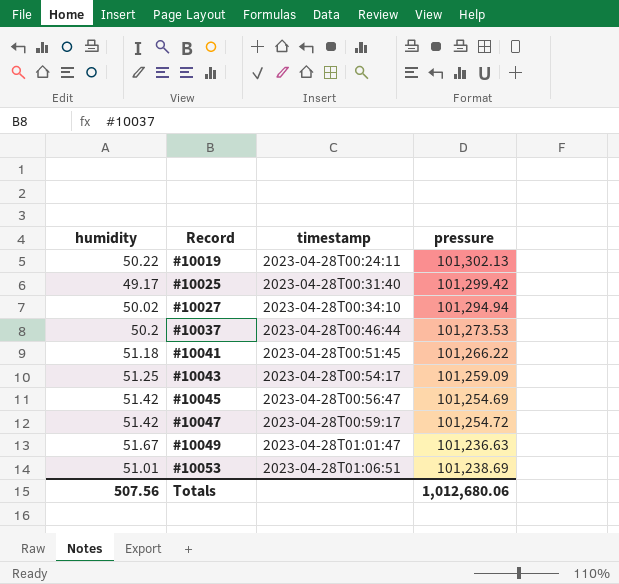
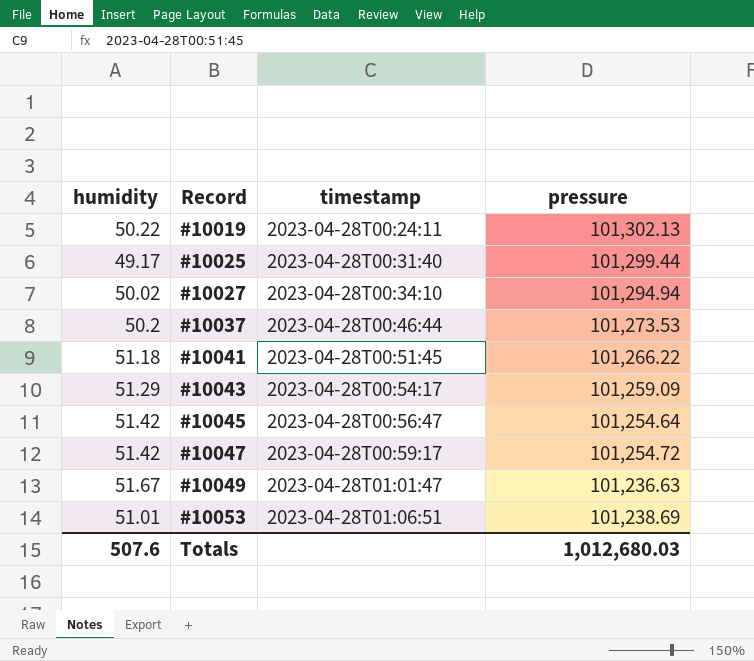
#10025 | pressure: 101,299.42 -> 101,299.44
#10043 | humidity: 51.25 -> 51.29
#10045 | pressure: 101,254.69 -> 101,254.64
Totals | humidity: 507.56 -> 507.6
Totals | pressure: 1,012,680.06 -> 1,012,680.03

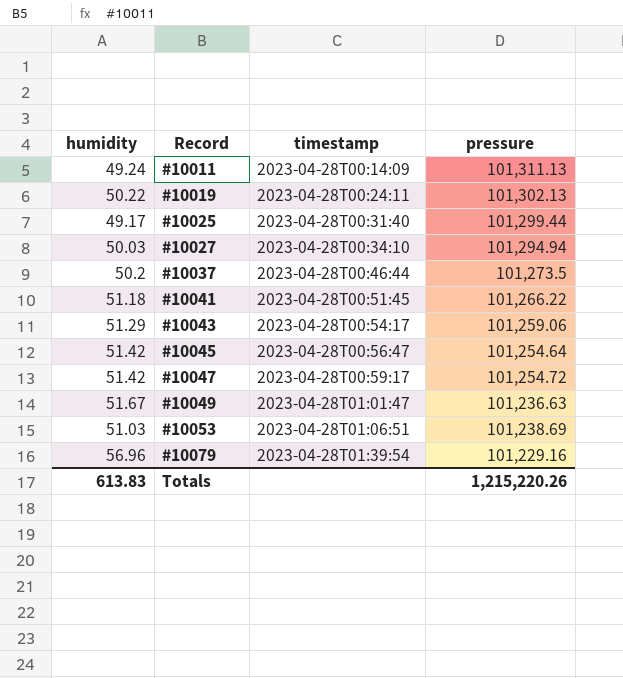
row #10011: none -> 49.24 | 2023-04-28T00:14:09 | 101,311.13
#10027 | humidity: 50.02 -> 50.03
#10037 | pressure: 101,273.53 -> 101,273.5
#10043 | pressure: 101,259.09 -> 101,259.06
#10053 | humidity: 51.01 -> 51.03
row #10079: none -> 56.96 | 2023-04-28T01:39:54 | 101,229.16
Totals | humidity: 507.6 -> 613.83
Totals | pressure: 1,012,680.03 -> 1,215,220.26

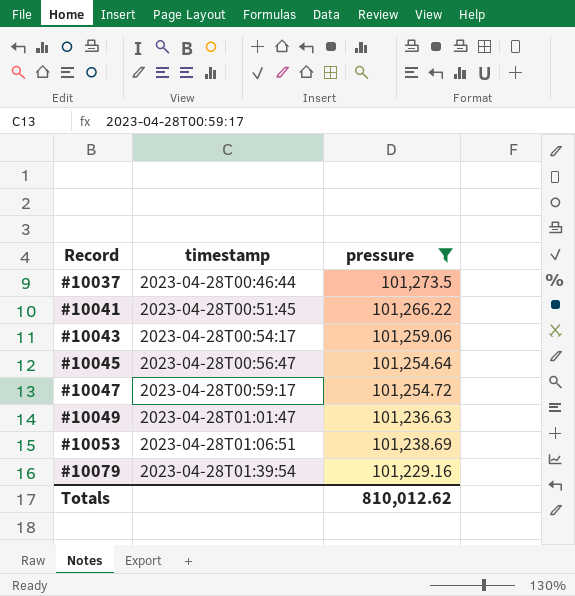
filter: none -> pressure <= 101,273.5
column humidity | position: 1 -> none
Totals | pressure: 1,215,220.26 -> 810,012.62

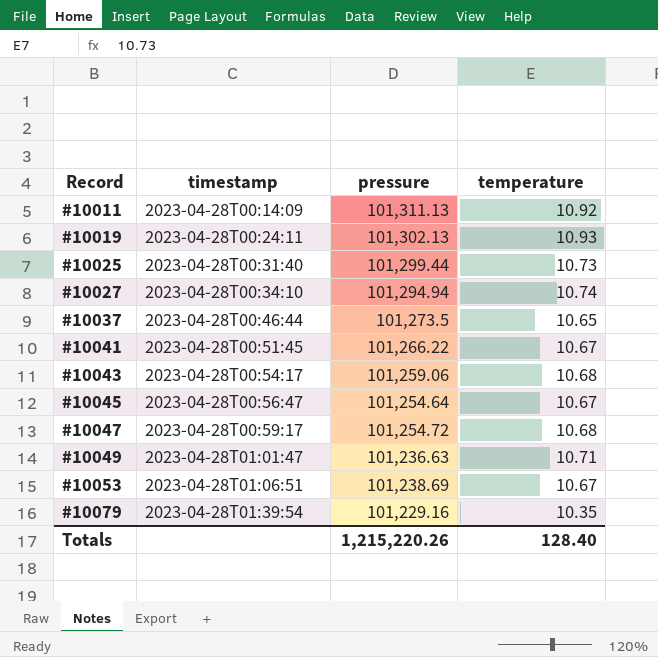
filter: pressure <= 101,273.5 -> none
column temperature | position: none -> 4
Totals | pressure: 810,012.62 -> 1,215,220.26

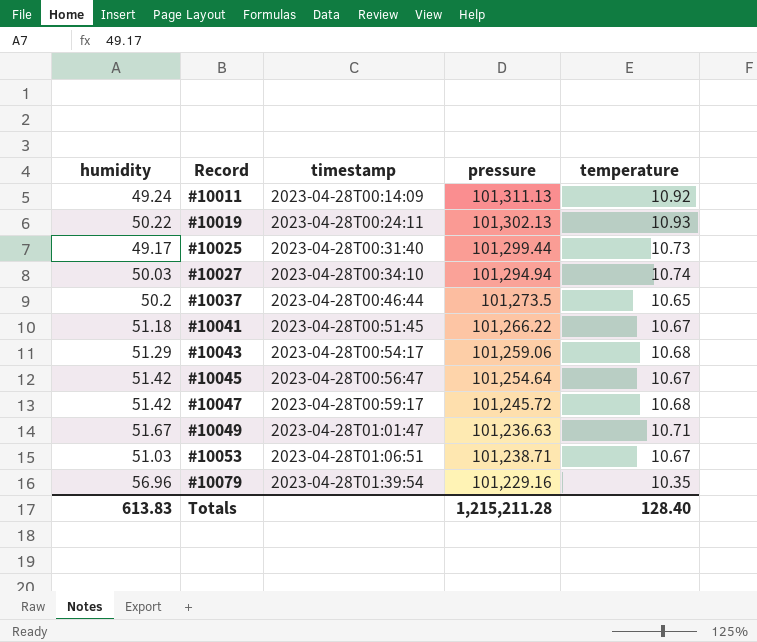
column humidity | position: none -> 1
#10047 | pressure: 101,254.72 -> 101,245.72
#10053 | pressure: 101,238.69 -> 101,238.71
Totals | pressure: 1,215,220.26 -> 1,215,211.28

